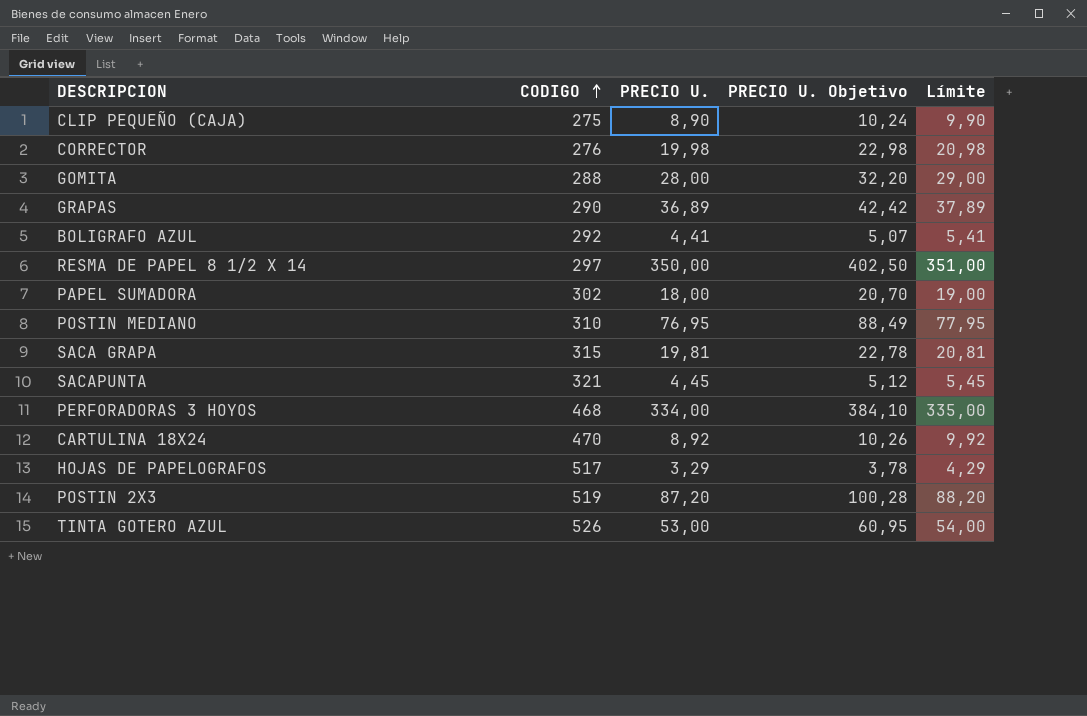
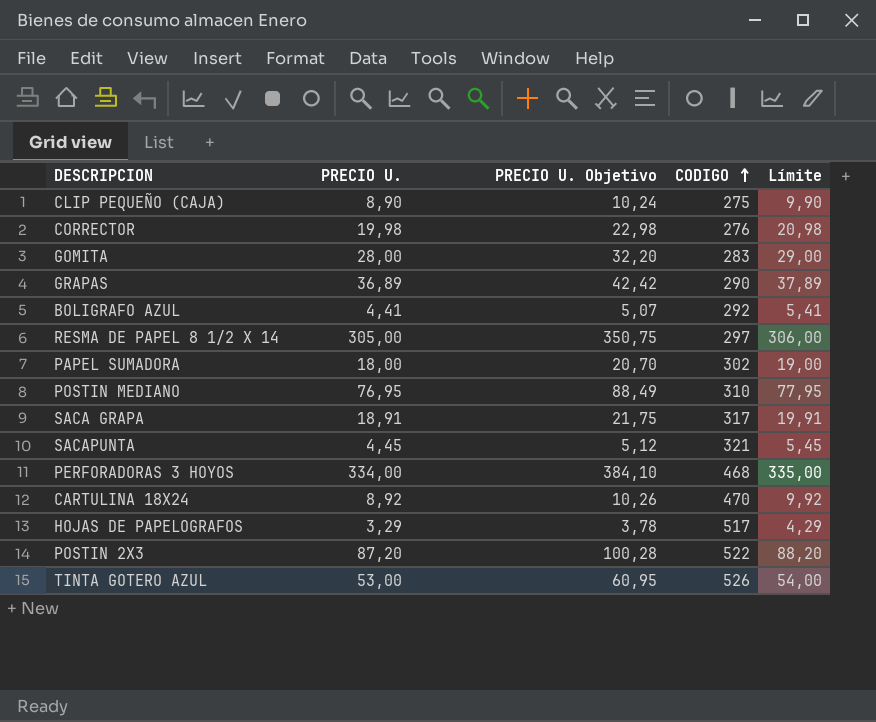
column CODIGO | position: 2 -> 4
GOMITA | CODIGO: 288 -> 283
RESMA DE PAPEL 8 1/2 X 14 | PRECIO U.: 350,00 -> 305,00
RESMA DE PAPEL 8 1/2 X 14 | PRECIO U. Objetivo: 402,50 -> 350,75
RESMA DE PAPEL 8 1/2 X 14 | Límite: 351,00 -> 306,00
SACA GRAPA | PRECIO U.: 19,81 -> 18,91
SACA GRAPA | PRECIO U. Objetivo: 22,78 -> 21,75
SACA GRAPA | CODIGO: 315 -> 317
SACA GRAPA | Límite: 20,81 -> 19,91
POSTIN 2X3 | CODIGO: 519 -> 522

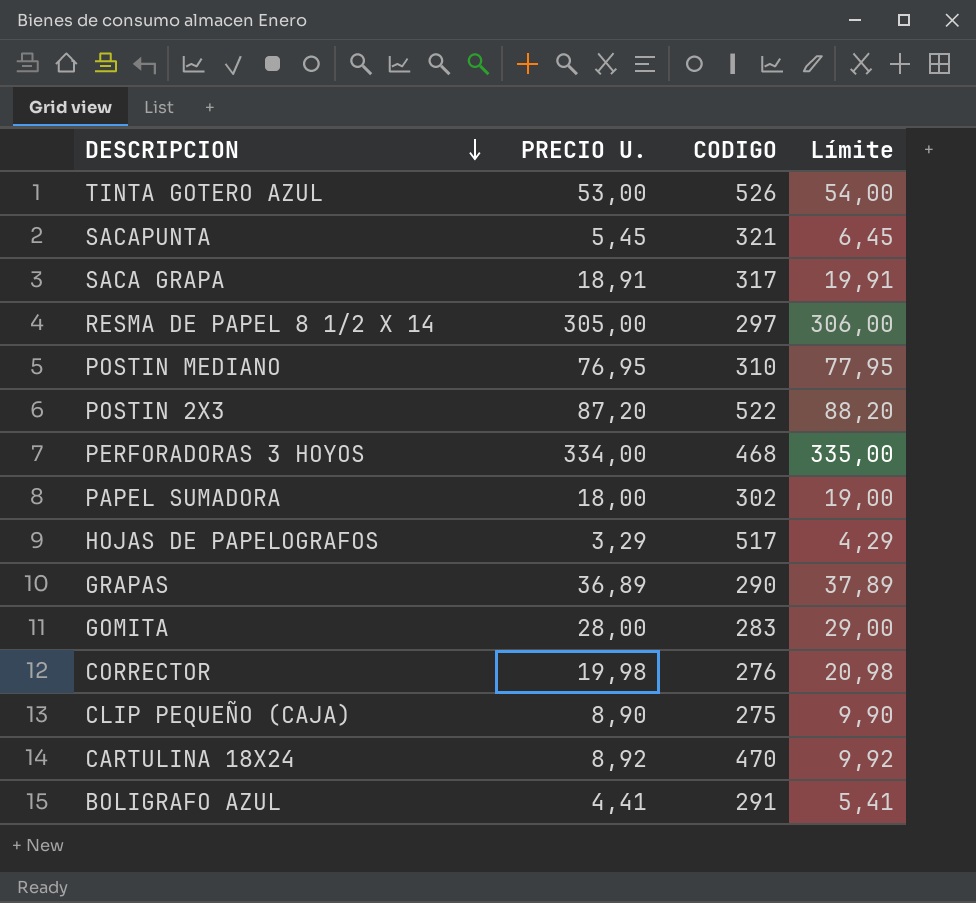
row order: CODIGO ascending -> DESCRIPCION descending
column PRECIO U. Objetivo | formula: [PRECIO U.] * 1,15 -> none
SACAPUNTA | PRECIO U.: 4,45 -> 5,45
SACAPUNTA | Límite: 5,45 -> 6,45
BOLIGRAFO AZUL | CODIGO: 292 -> 291

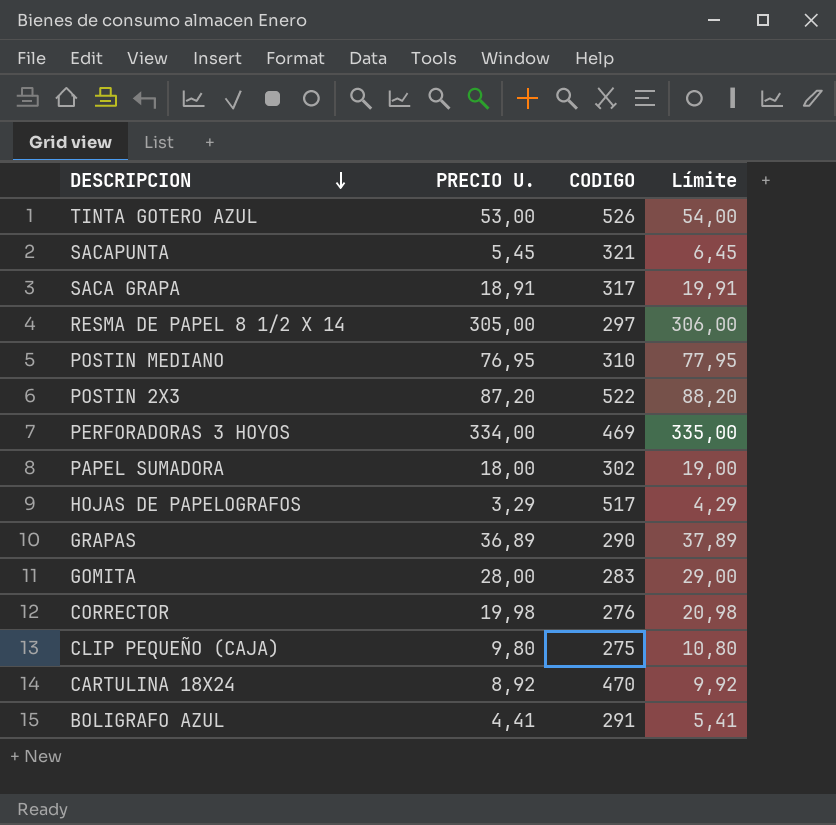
PERFORADORAS 3 HOYOS | CODIGO: 468 -> 469
CLIP PEQUEÑO (CAJA) | PRECIO U.: 8,90 -> 9,80
CLIP PEQUEÑO (CAJA) | Límite: 9,90 -> 10,80

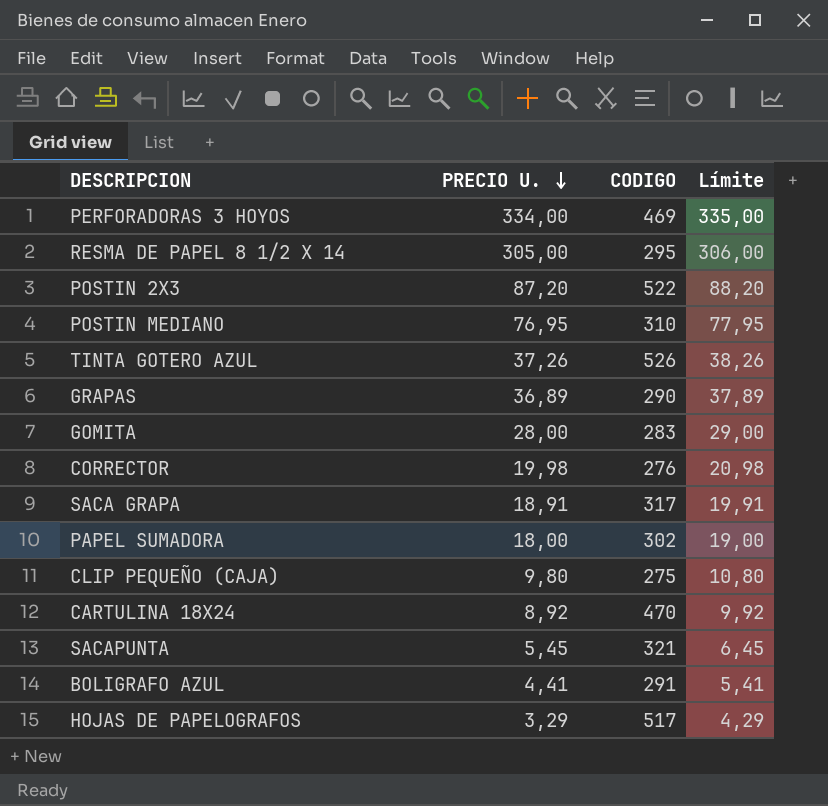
row order: DESCRIPCION descending -> PRECIO U. descending
RESMA DE PAPEL 8 1/2 X 14 | CODIGO: 297 -> 295
TINTA GOTERO AZUL | PRECIO U.: 53,00 -> 37,26
TINTA GOTERO AZUL | Límite: 54,00 -> 38,26

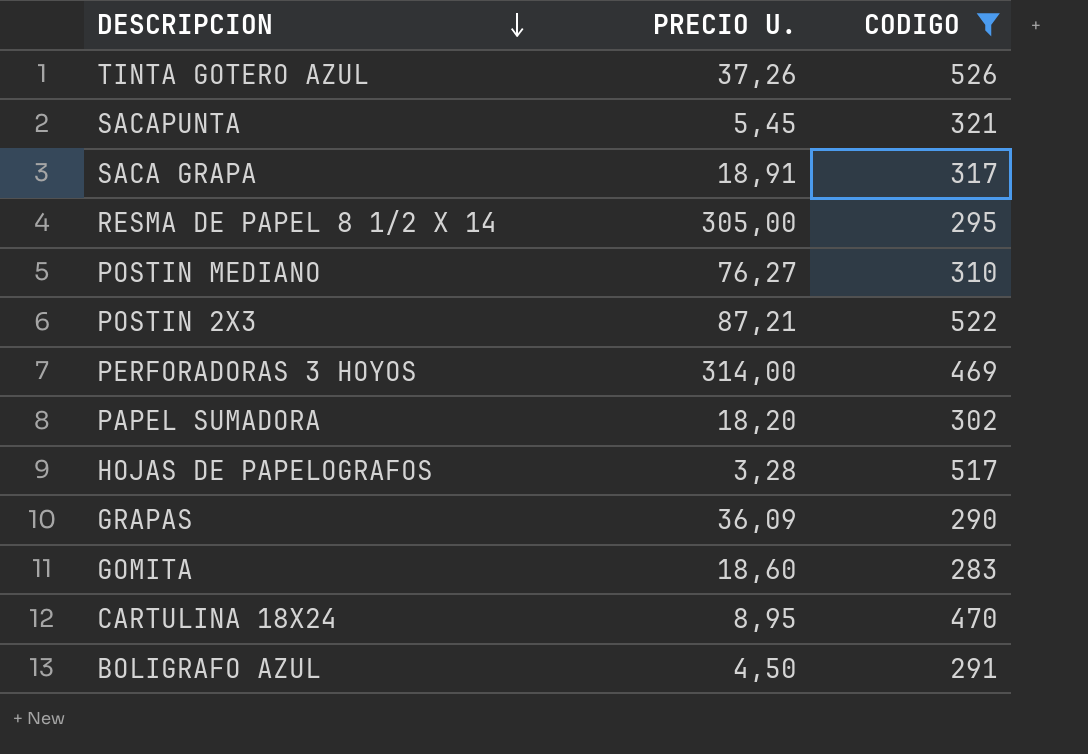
filter: none -> CODIGO >= 283
row order: PRECIO U. descending -> DESCRIPCION descending
column Límite | formula: [PRECIO U.] + 1 -> none
POSTIN MEDIANO | PRECIO U.: 76,95 -> 76,27
POSTIN 2X3 | PRECIO U.: 87,20 -> 87,21
PERFORADORAS 3 HOYOS | PRECIO U.: 334,00 -> 314,00
PAPEL SUMADORA | PRECIO U.: 18,00 -> 18,20
HOJAS DE PAPELOGRAFOS | PRECIO U.: 3,29 -> 3,28
GRAPAS | PRECIO U.: 36,89 -> 36,09
GOMITA | PRECIO U.: 28,00 -> 18,60
CARTULINA 18X24 | PRECIO U.: 8,92 -> 8,95
BOLIGRAFO AZUL | PRECIO U.: 4,41 -> 4,50

